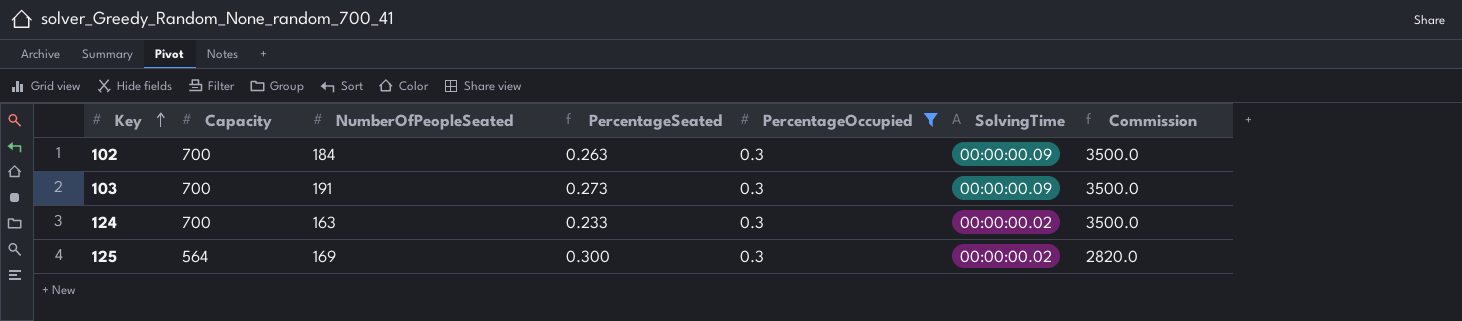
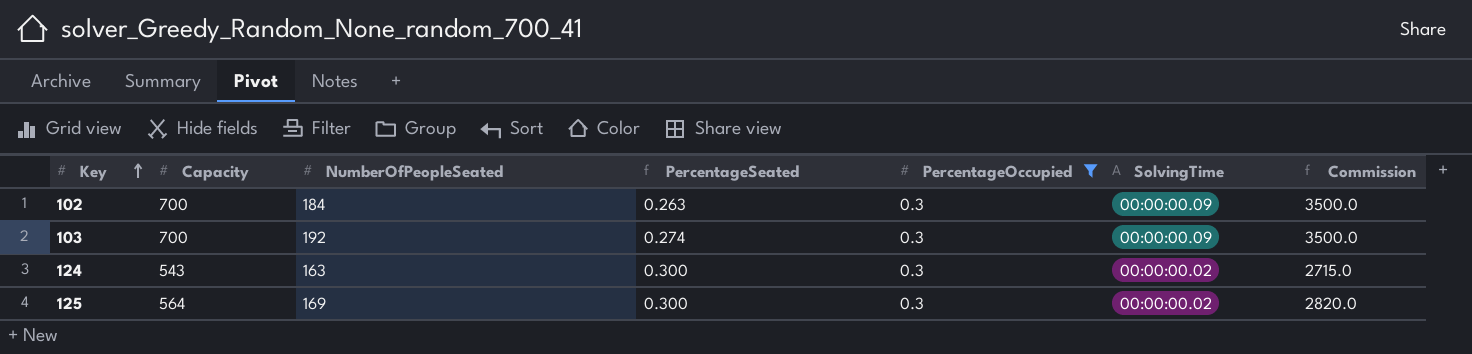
103 | NumberOfPeopleSeated: 191 -> 192
103 | PercentageSeated: 0.273 -> 0.274
124 | Capacity: 700 -> 543
124 | PercentageSeated: 0.233 -> 0.300
124 | Commission: 3500.0 -> 2715.0

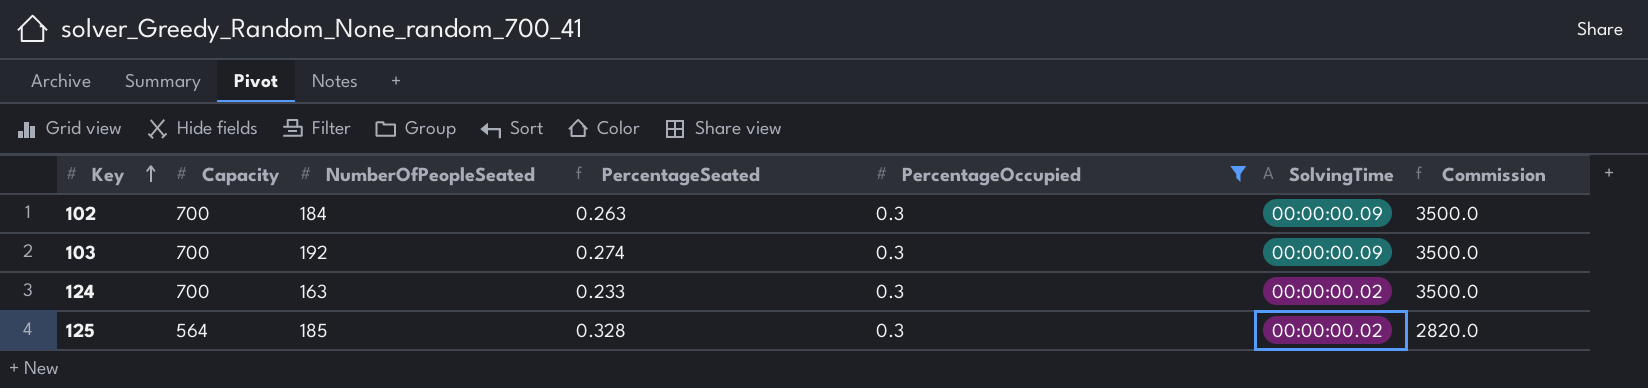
124 | Capacity: 543 -> 700
124 | PercentageSeated: 0.300 -> 0.233
124 | Commission: 2715.0 -> 3500.0
125 | NumberOfPeopleSeated: 169 -> 185
125 | PercentageSeated: 0.300 -> 0.328

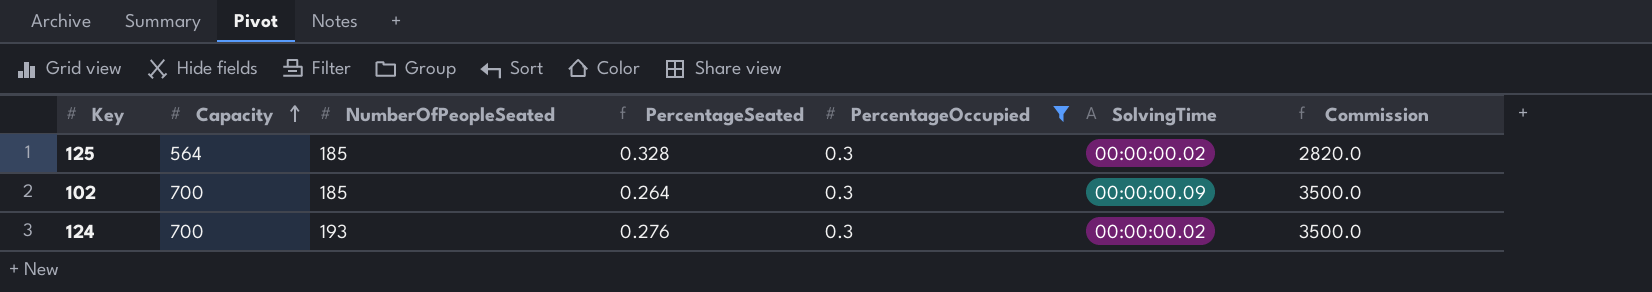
row order: Key ascending -> Capacity ascending
row 103: 700 | 192 | 0.274 | 0.3 | 00:00:00.09 | 3500.0 -> none
102 | NumberOfPeopleSeated: 184 -> 185
102 | PercentageSeated: 0.263 -> 0.264
124 | NumberOfPeopleSeated: 163 -> 193
124 | PercentageSeated: 0.233 -> 0.276

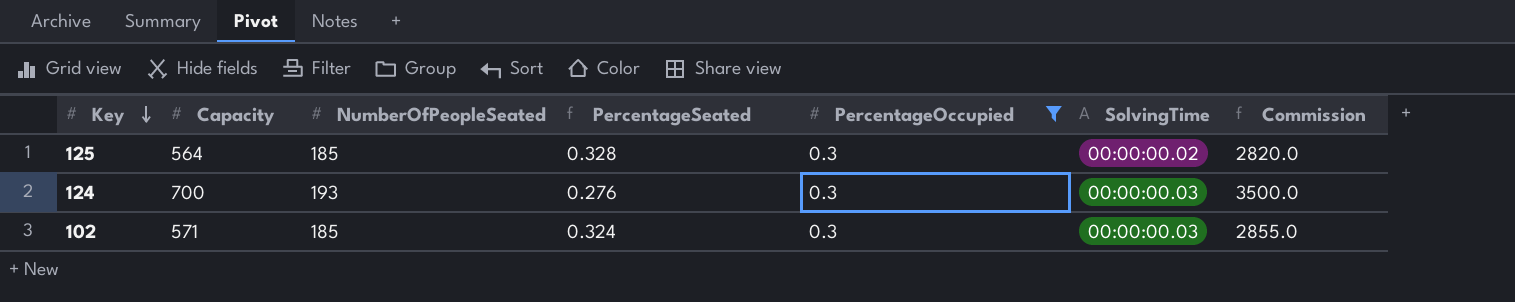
row order: Capacity ascending -> Key descending
124 | SolvingTime: 00:00:00.02 -> 00:00:00.03
102 | Capacity: 700 -> 571
102 | PercentageSeated: 0.264 -> 0.324
102 | SolvingTime: 00:00:00.09 -> 00:00:00.03
102 | Commission: 3500.0 -> 2855.0

